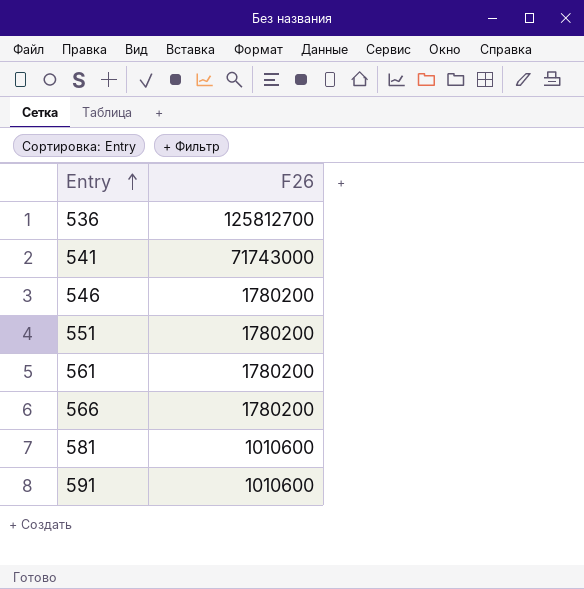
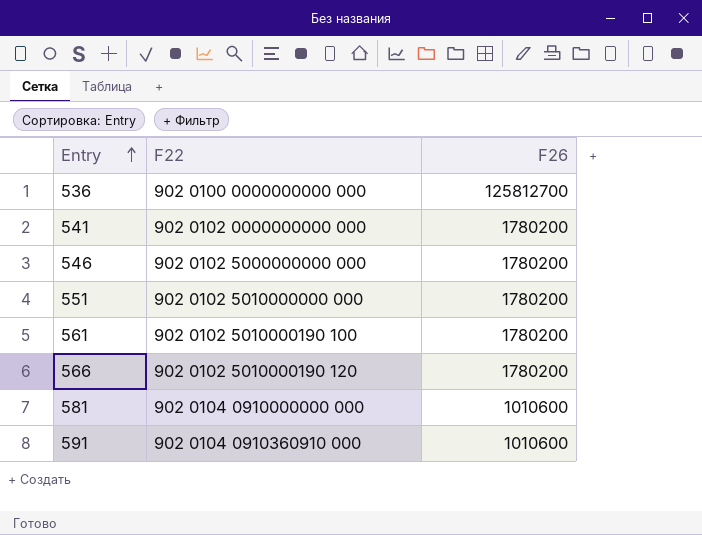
column F22 | position: none -> 2
541 | F26: 71743000 -> 1780200

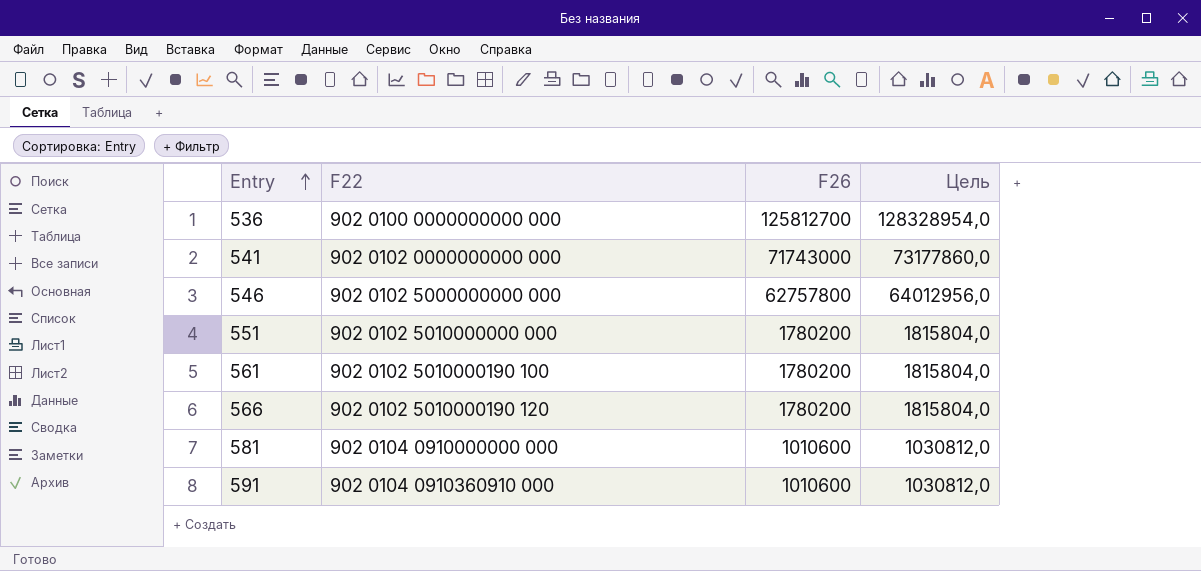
column Цель | formula: none -> [F26] * 1,02
541 | F26: 1780200 -> 71743000
546 | F26: 1780200 -> 62757800

